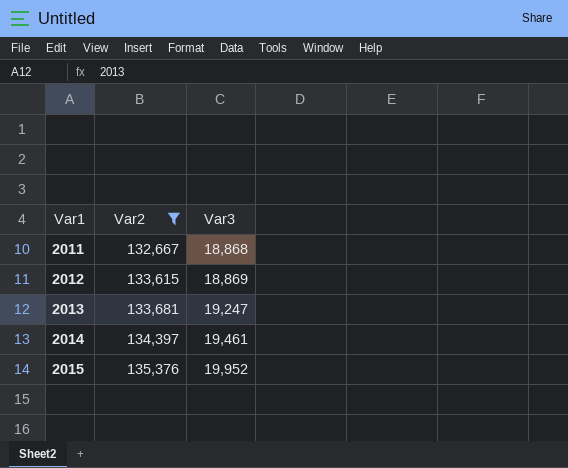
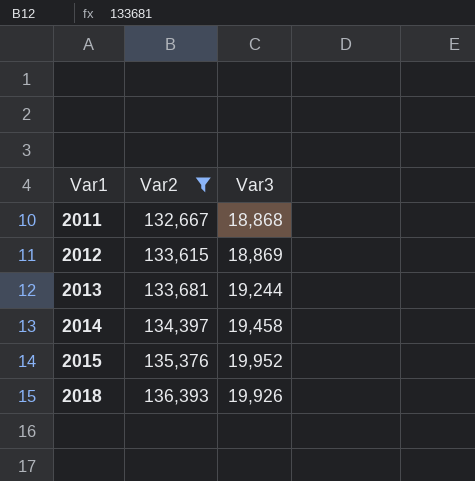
2013 | Var3: 19,247 -> 19,244
2014 | Var3: 19,461 -> 19,458
row 2018: none -> 136,393 | 19,926

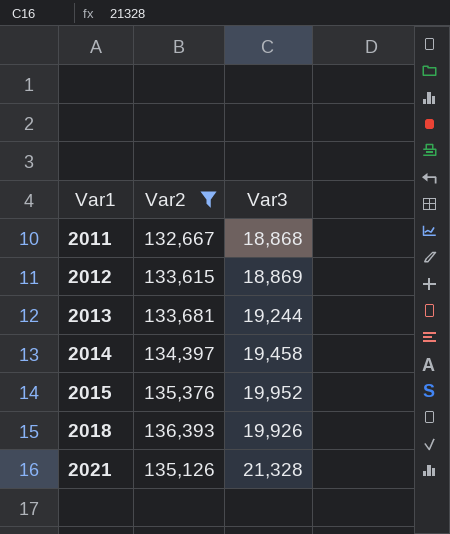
row 2021: none -> 135,126 | 21,328

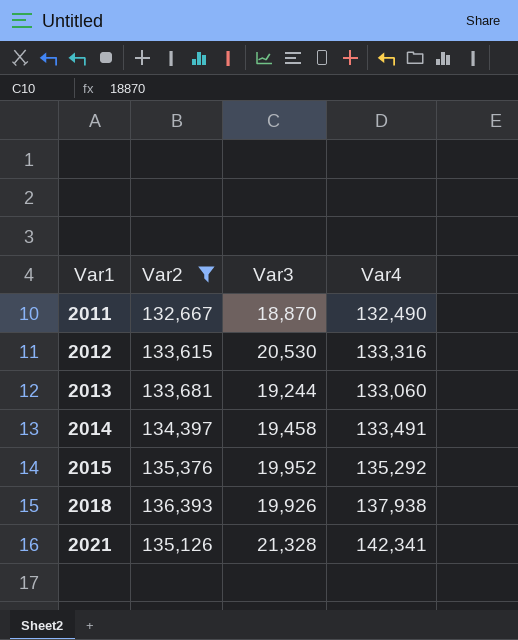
column Var4 | position: none -> 4
2011 | Var3: 18,868 -> 18,870
2012 | Var3: 18,869 -> 20,530

